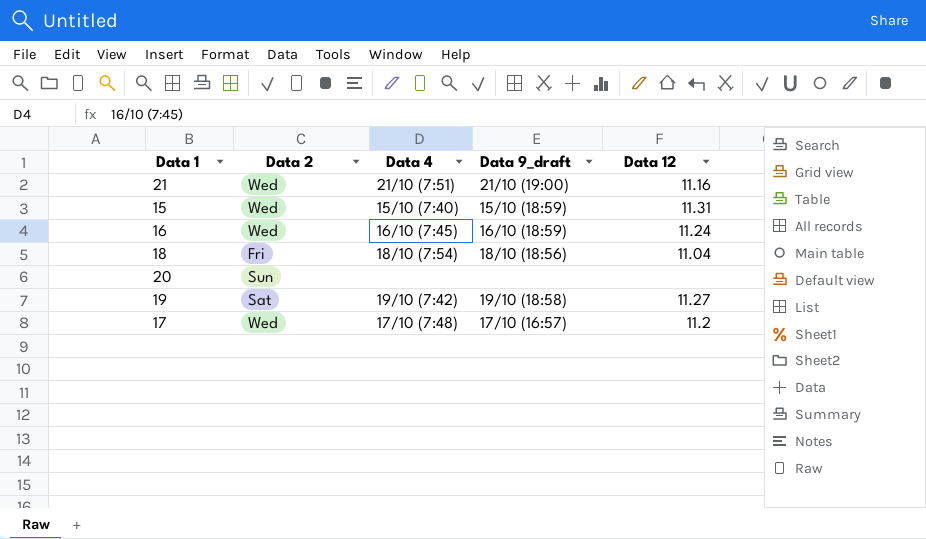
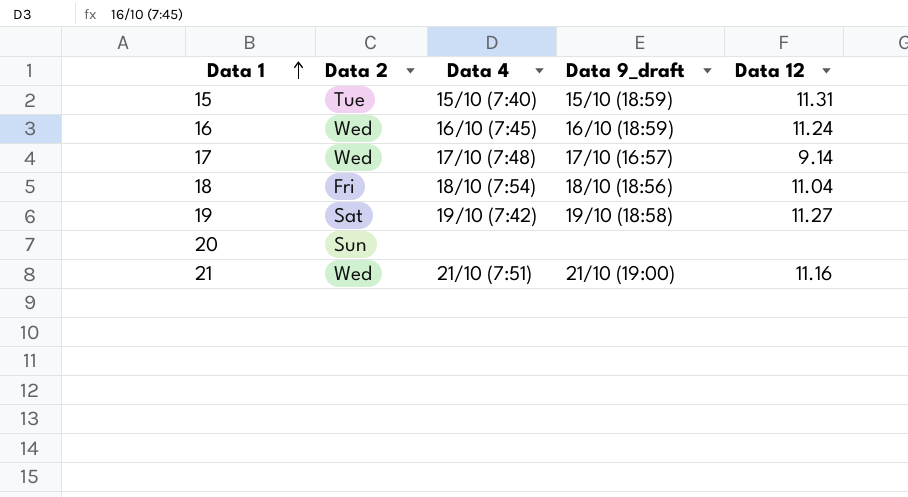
row order: none -> Data 1 ascending
15 | Data 2: Wed -> Tue
17 | Data 12: 11.2 -> 9.14

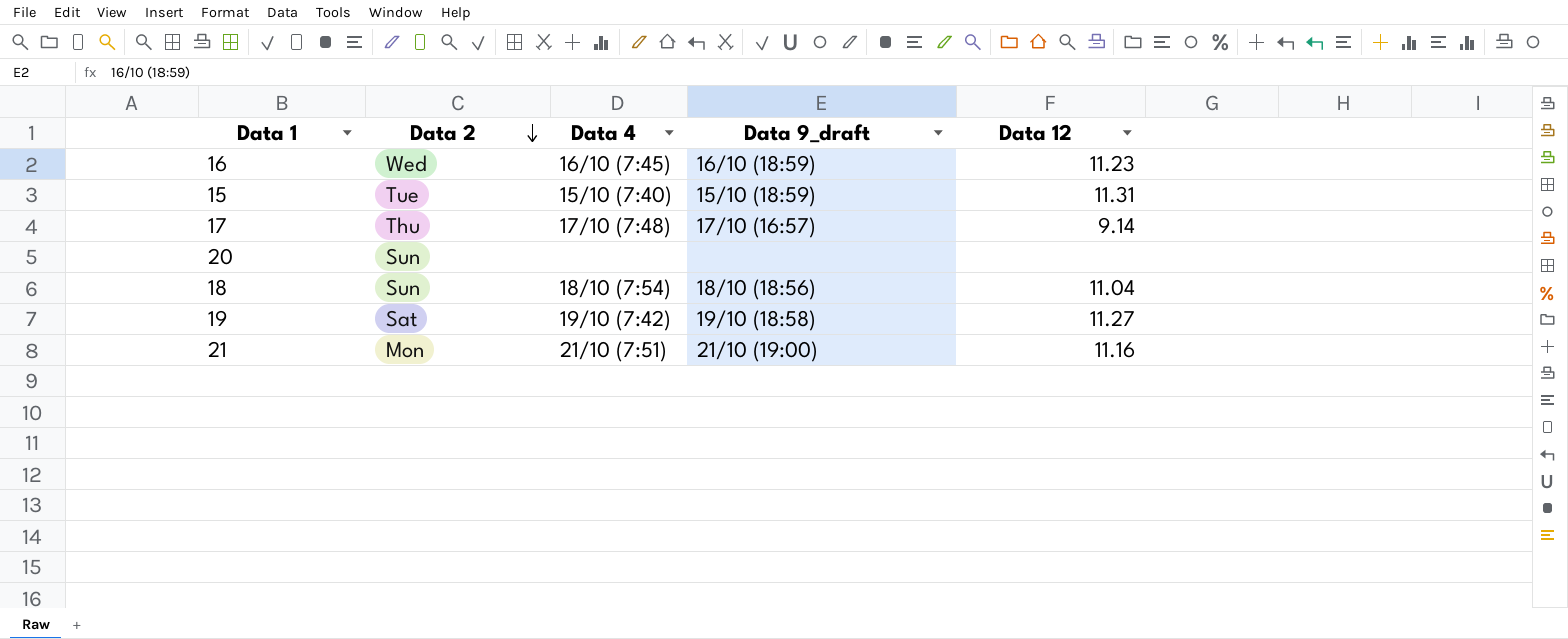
row order: Data 1 ascending -> Data 2 descending
16 | Data 12: 11.24 -> 11.23
17 | Data 2: Wed -> Thu
18 | Data 2: Fri -> Sun
21 | Data 2: Wed -> Mon

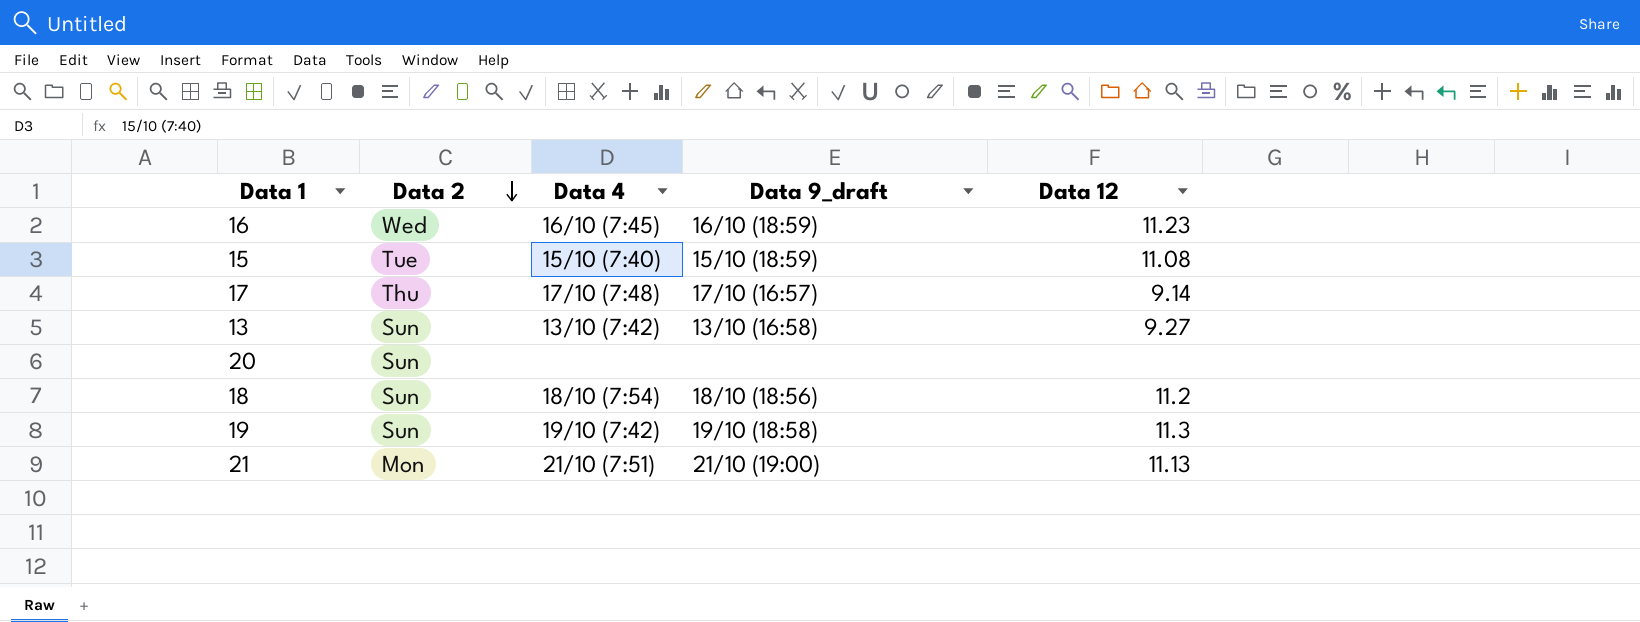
15 | Data 12: 11.31 -> 11.08
row 13: none -> Sun | 13/10 (7:42) | 13/10 (16:58) | 9.27
18 | Data 12: 11.04 -> 11.2
19 | Data 2: Sat -> Sun
19 | Data 12: 11.27 -> 11.3
21 | Data 12: 11.16 -> 11.13

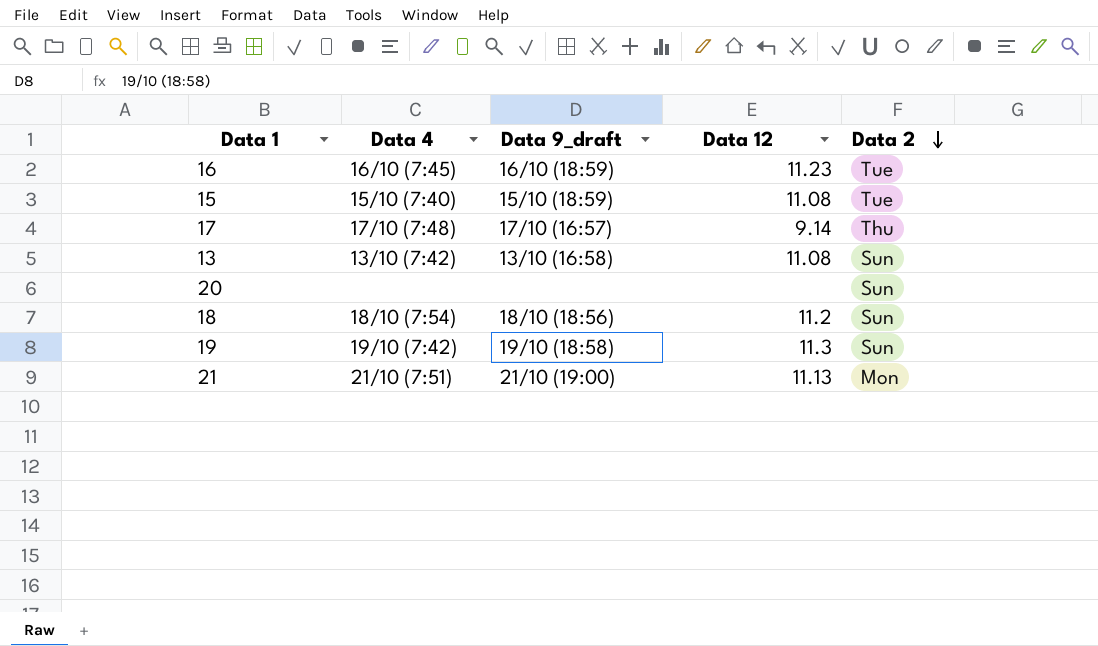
column Data 2 | position: 2 -> 5
16 | Data 2: Wed -> Tue
13 | Data 12: 9.27 -> 11.08

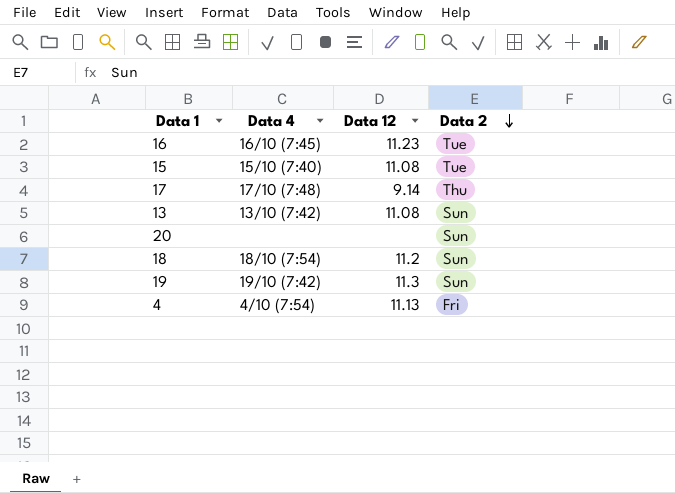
column Data 9_draft | position: 3 -> none
row 21: 21/10 (7:51) | 21/10 (19:00) | 11.13 | Mon -> none
row 4: none -> 4/10 (7:54) | 11.13 | Fri

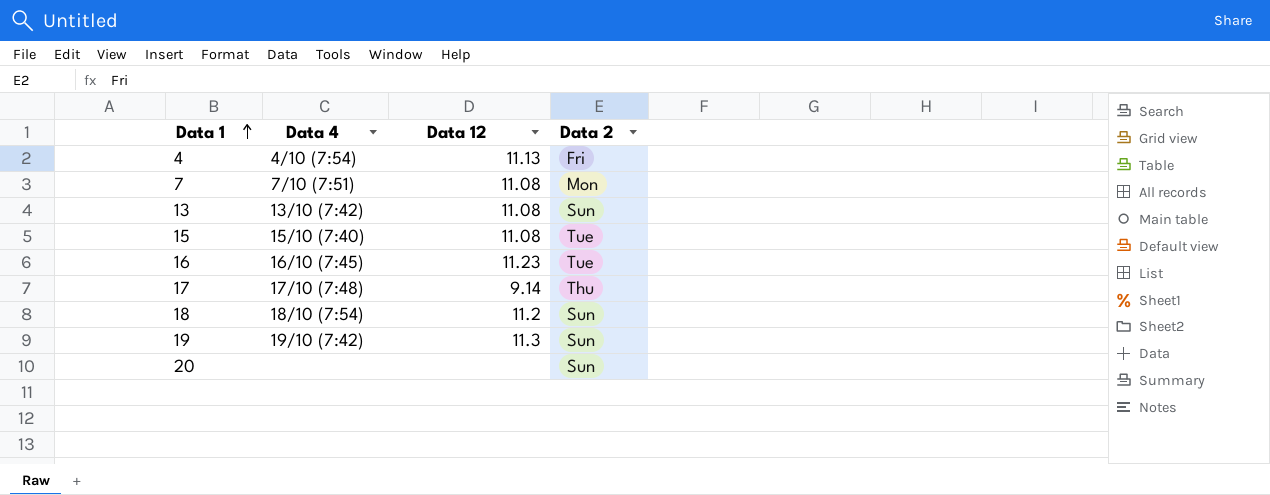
row order: Data 2 descending -> Data 1 ascending
row 7: none -> 7/10 (7:51) | 11.08 | Mon

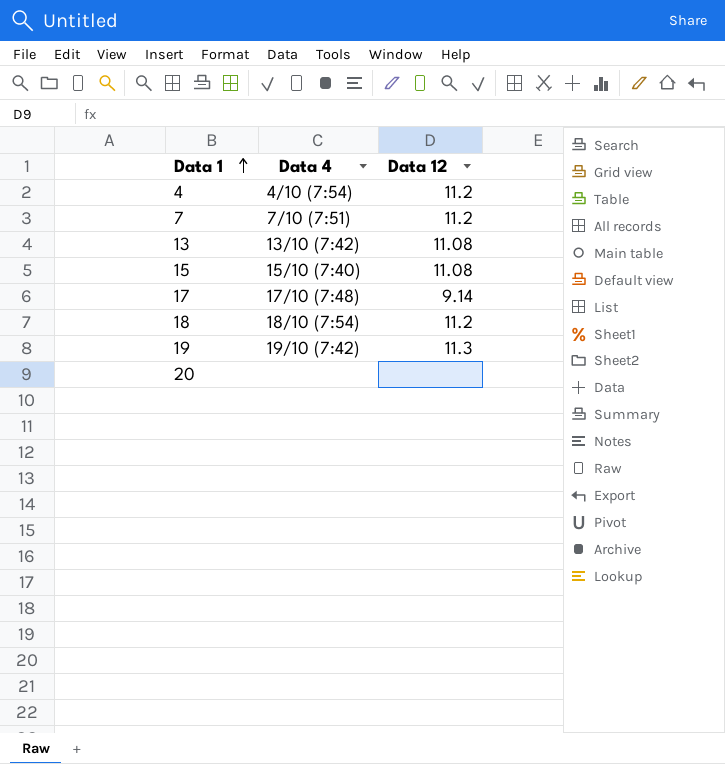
column Data 2 | position: 4 -> none
row 16: 16/10 (7:45) | 11.23 | Tue -> none
4 | Data 12: 11.13 -> 11.2
7 | Data 12: 11.08 -> 11.2

